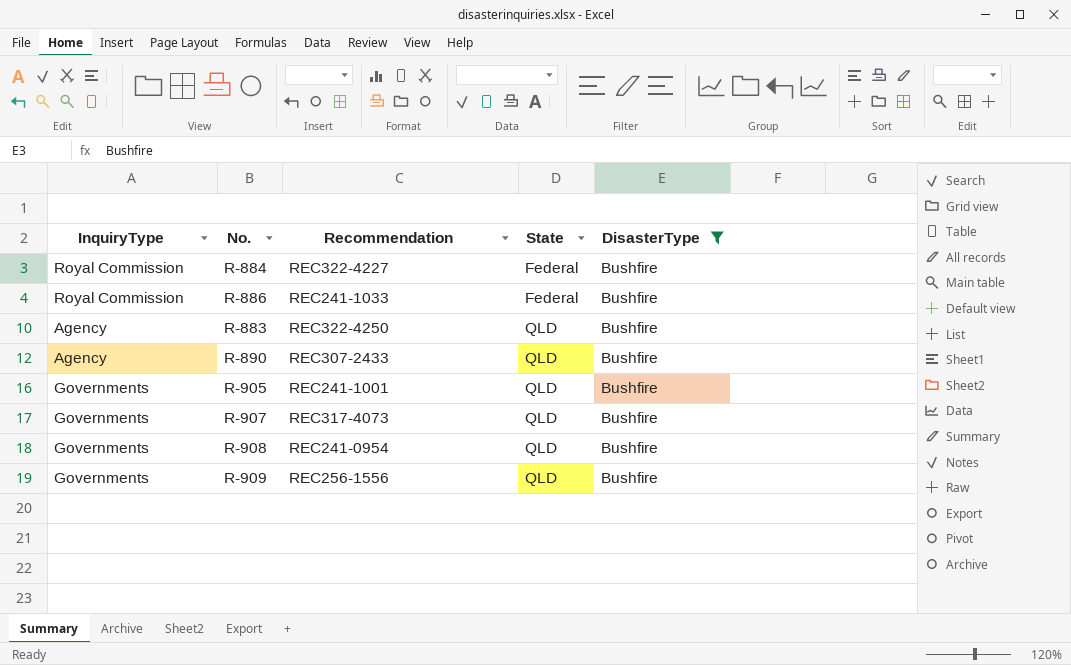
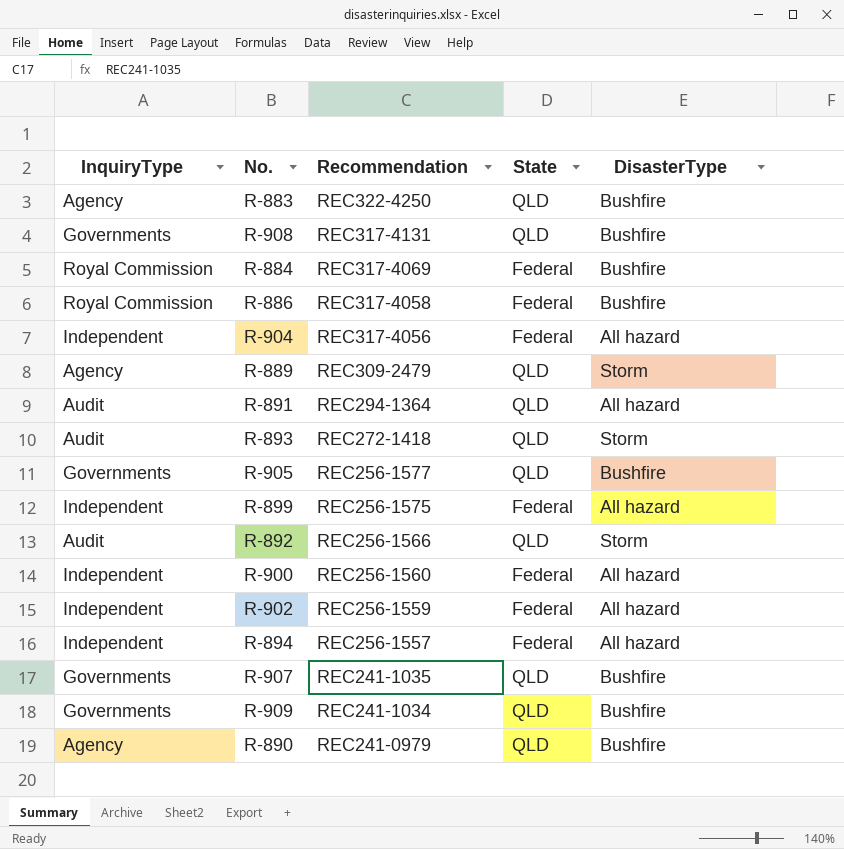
filter: DisasterType = Bushfire -> none
row order: State ascending -> Recommendation descending
R-908 | Recommendation: REC241-0954 -> REC317-4131
R-884 | Recommendation: REC322-4227 -> REC317-4069
R-886 | Recommendation: REC241-1033 -> REC317-4058
R-905 | Recommendation: REC241-1001 -> REC256-1577
R-907 | Recommendation: REC317-4073 -> REC241-1035
R-909 | Recommendation: REC256-1556 -> REC241-1034
R-890 | Recommendation: REC307-2433 -> REC241-0979

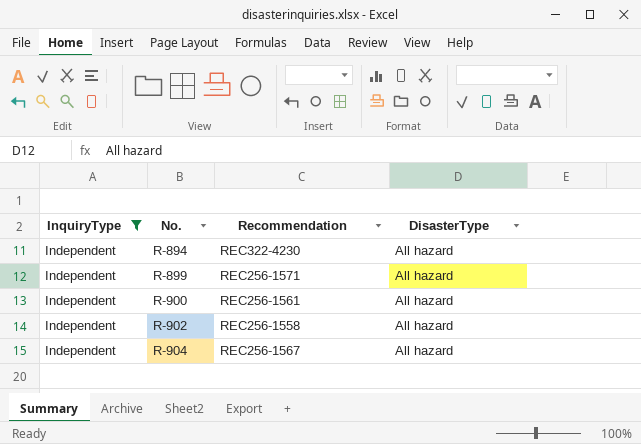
filter: none -> InquiryType = Independent
row order: Recommendation descending -> No. ascending
column State | position: 4 -> none
R-894 | Recommendation: REC256-1557 -> REC322-4230
R-899 | Recommendation: REC256-1575 -> REC256-1571
R-900 | Recommendation: REC256-1560 -> REC256-1561
R-902 | Recommendation: REC256-1559 -> REC256-1558
R-904 | Recommendation: REC317-4056 -> REC256-1567

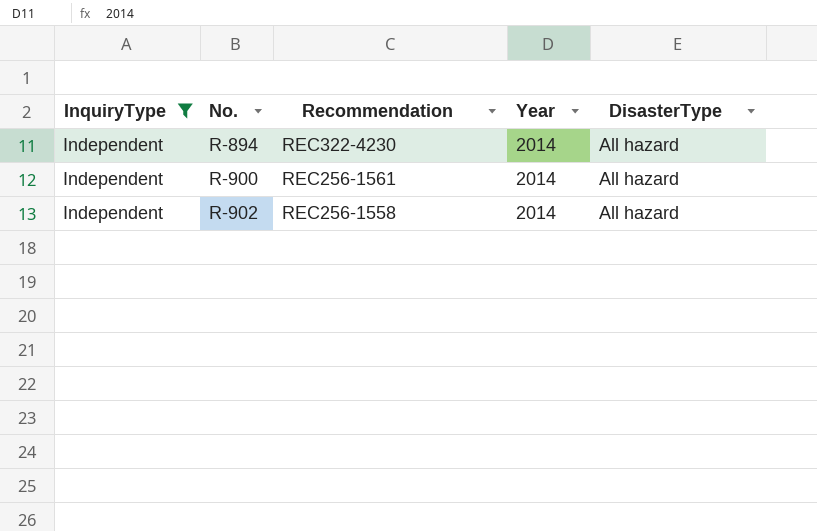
column Year | position: none -> 4
row R-899: Independent | REC256-1571 | All hazard -> none
row R-904: Independent | REC256-1567 | All hazard -> none

